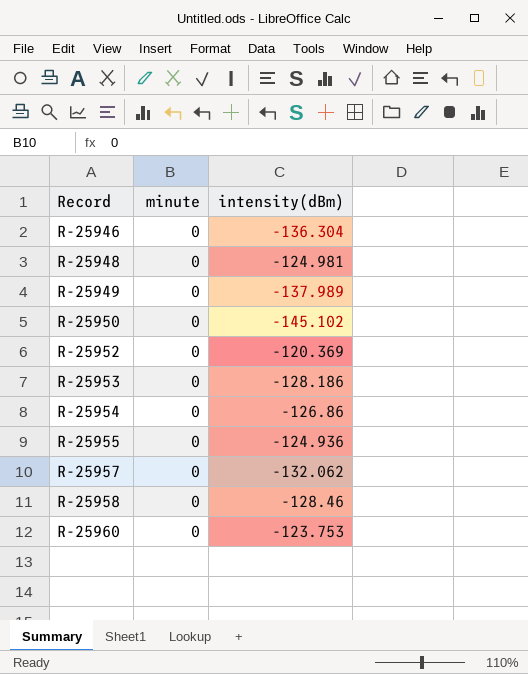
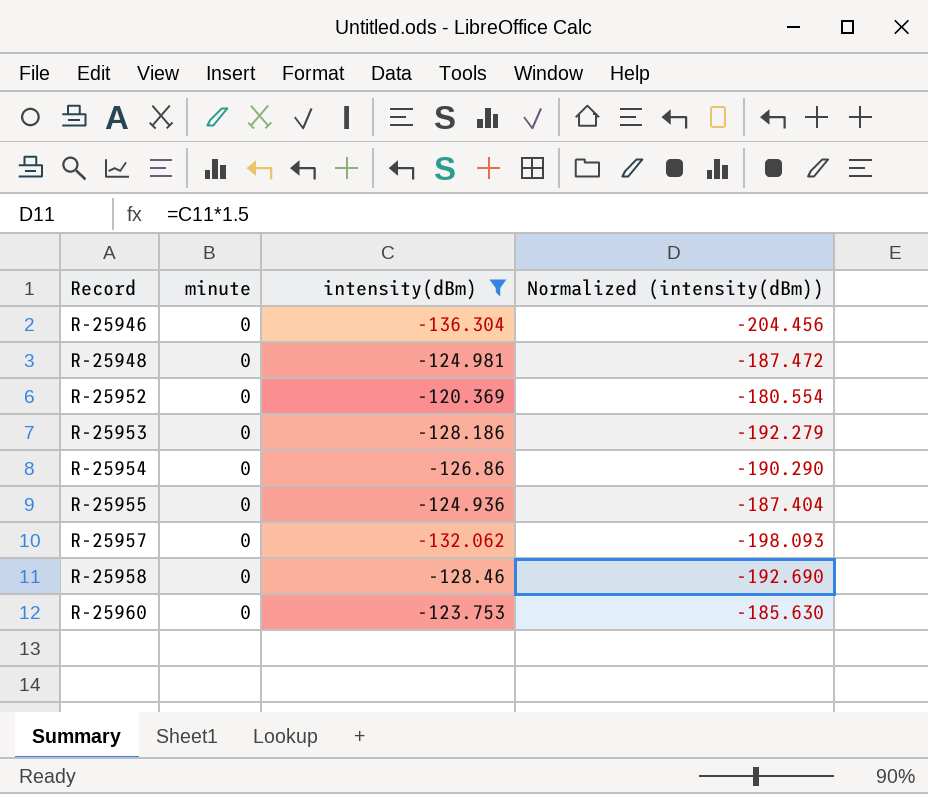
filter: none -> intensity(dBm) >= -136.304
column Normalized (intensity(dBm)) | formula: none -> [intensity(dBm)] * 1.5

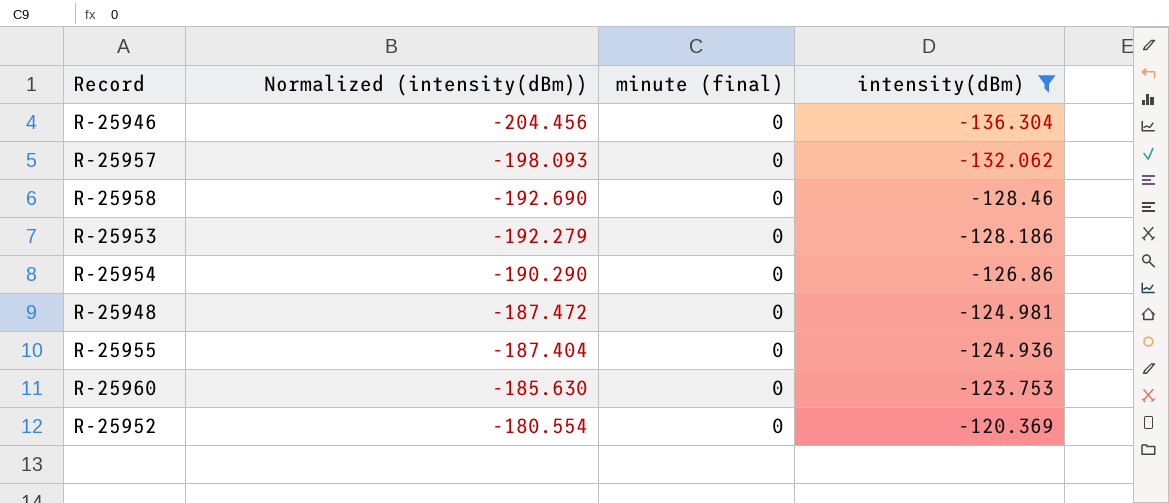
row order: Record ascending -> Normalized (intensity(dBm)) ascending
column Normalized (intensity(dBm)) | position: 4 -> 2
column name: minute -> minute (final)

